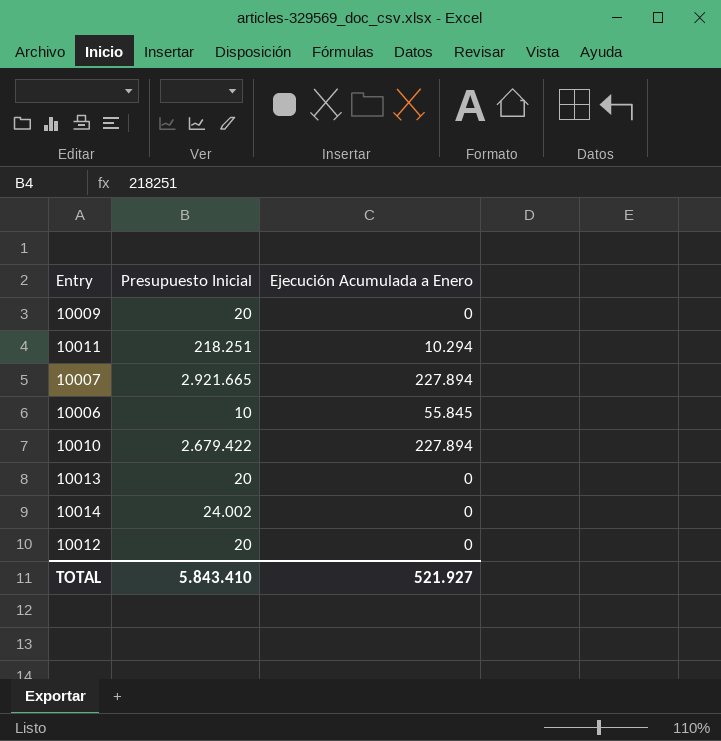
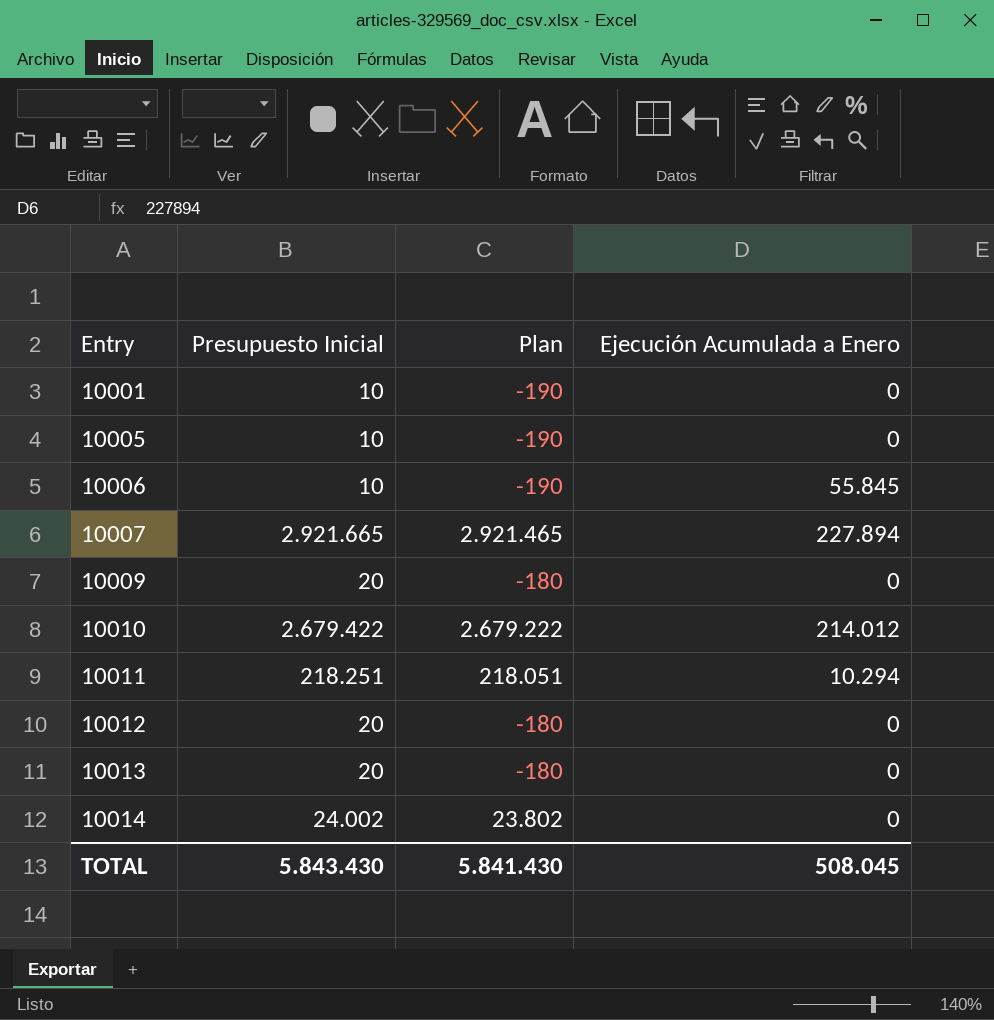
row order: none -> Entry ascending
column Plan | formula: none -> [Presupuesto Inicial] - 200
row 10001: none -> 10 | -190 | 0
row 10005: none -> 10 | -190 | 0
10010 | Ejecución Acumulada a Enero: 227.894 -> 214.012
TOTAL | Presupuesto Inicial: 5.843.410 -> 5.843.430
TOTAL | Ejecución Acumulada a Enero: 521.927 -> 508.045

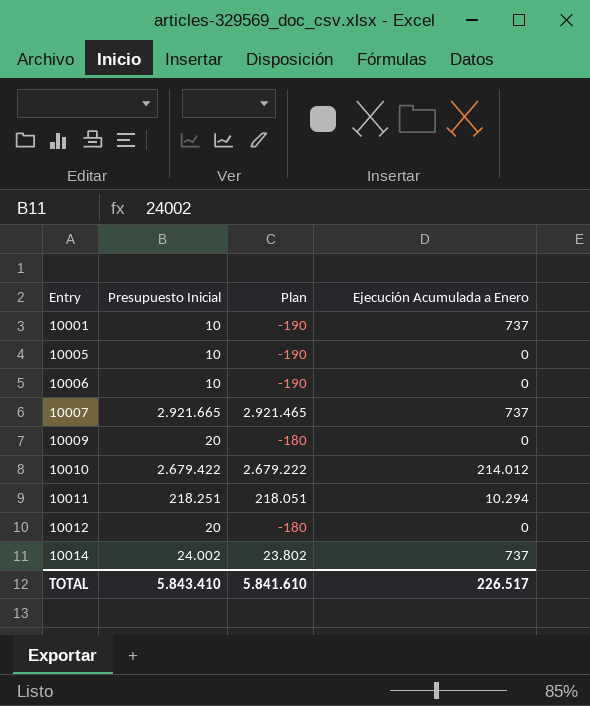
row 10013: 20 | -180 | 0 -> none
10001 | Ejecución Acumulada a Enero: 0 -> 737
10006 | Ejecución Acumulada a Enero: 55.845 -> 0
10007 | Ejecución Acumulada a Enero: 227.894 -> 737
10014 | Ejecución Acumulada a Enero: 0 -> 737
TOTAL | Presupuesto Inicial: 5.843.430 -> 5.843.410
TOTAL | Plan: 5.841.430 -> 5.841.610
TOTAL | Ejecución Acumulada a Enero: 508.045 -> 226.517

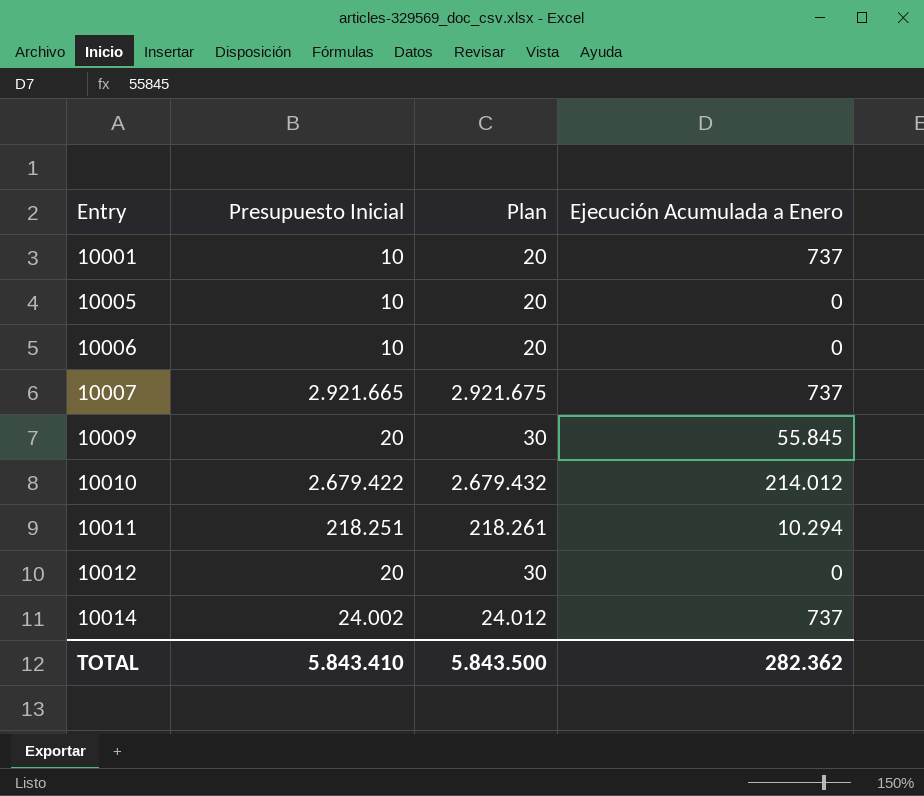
column Plan | formula: [Presupuesto Inicial] - 200 -> [Presupuesto Inicial] + 10
10009 | Ejecución Acumulada a Enero: 0 -> 55.845
TOTAL | Plan: 5.841.610 -> 5.843.500
TOTAL | Ejecución Acumulada a Enero: 226.517 -> 282.362

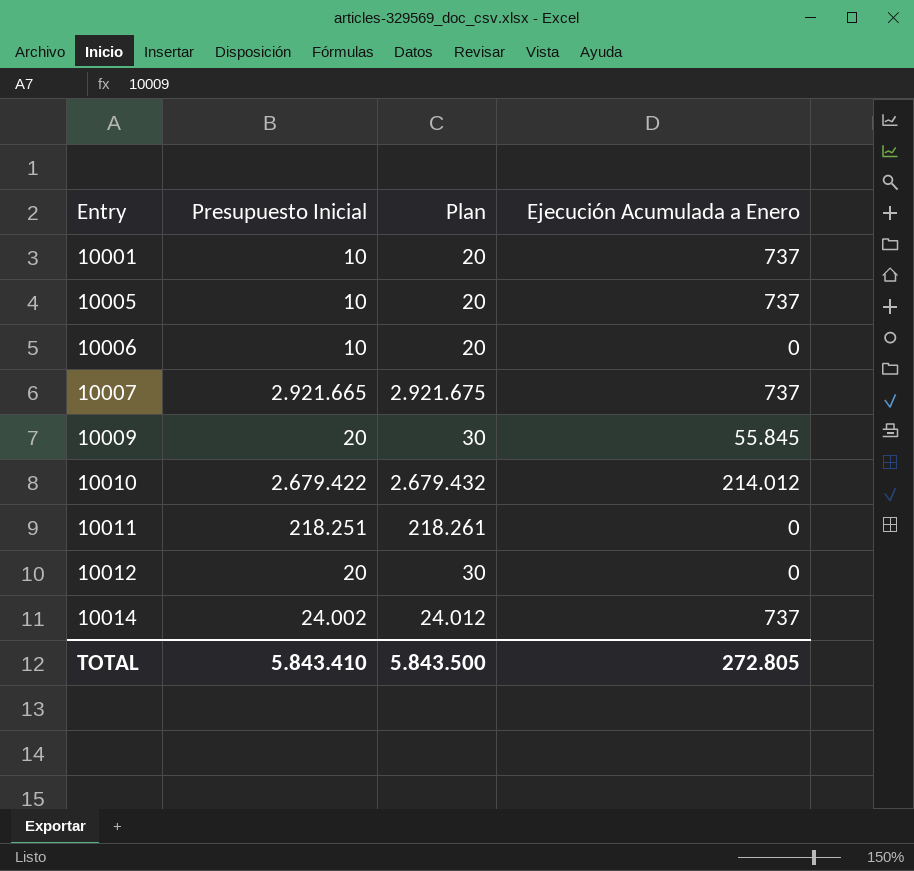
10005 | Ejecución Acumulada a Enero: 0 -> 737
10011 | Ejecución Acumulada a Enero: 10.294 -> 0
TOTAL | Ejecución Acumulada a Enero: 282.362 -> 272.805

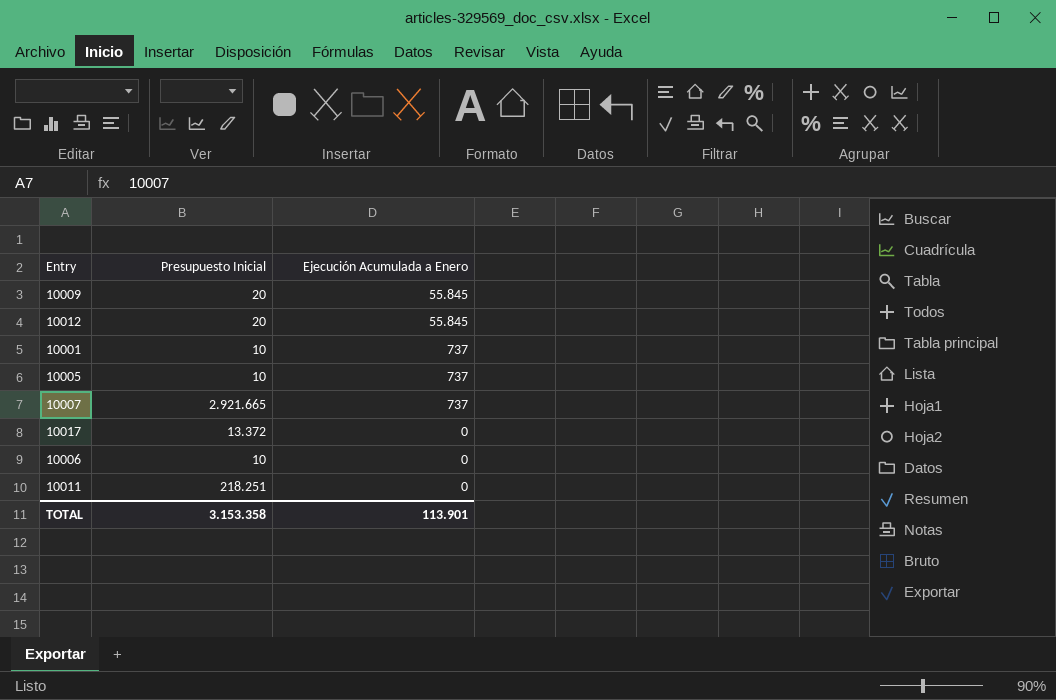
row order: Entry ascending -> Ejecución Acumulada a Enero descending
column Plan | formula: [Presupuesto Inicial] + 10 -> none
row 10010: 2.679.422 | 2.679.432 | 214.012 -> none
row 10014: 24.002 | 24.012 | 737 -> none
10012 | Ejecución Acumulada a Enero: 0 -> 55.845
row 10017: none -> 13.372 | 0
TOTAL | Presupuesto Inicial: 5.843.410 -> 3.153.358
TOTAL | Ejecución Acumulada a Enero: 272.805 -> 113.901

